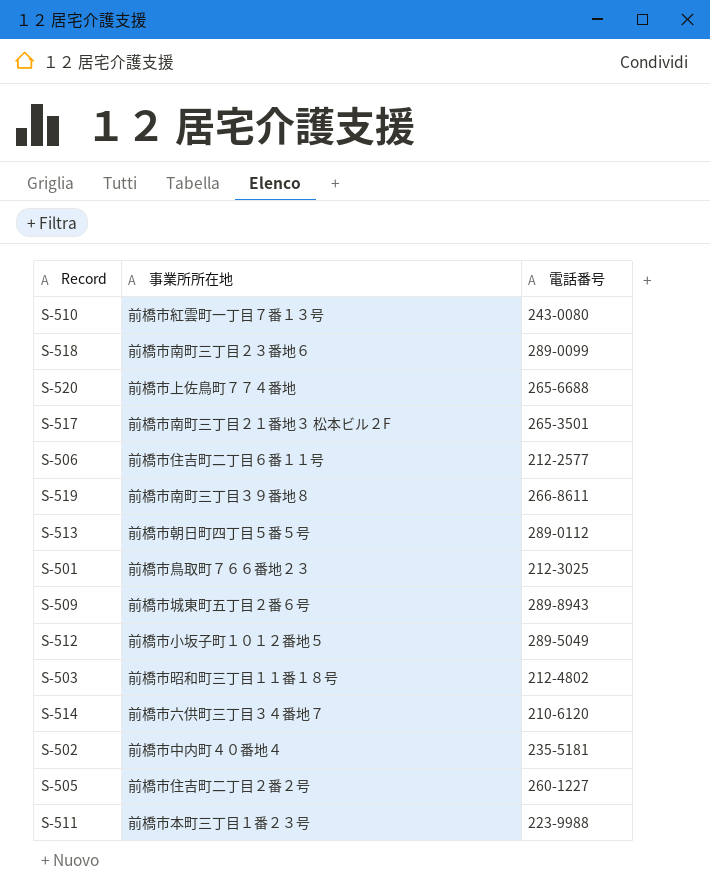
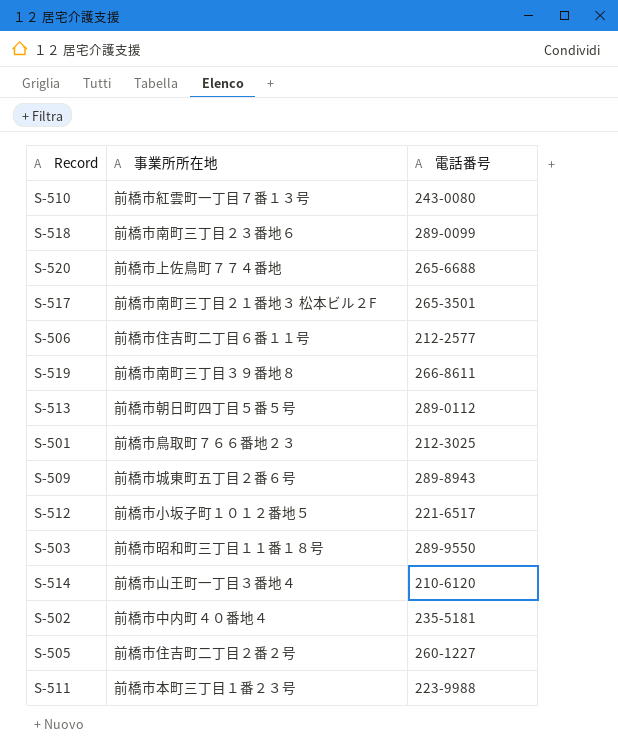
S-512 | 電話番号: 289-5049 -> 221-6517
S-503 | 電話番号: 212-4802 -> 289-9550
S-514 | 事業所所在地: 前橋市六供町三丁目３４番地７ -> 前橋市山王町一丁目３番地４

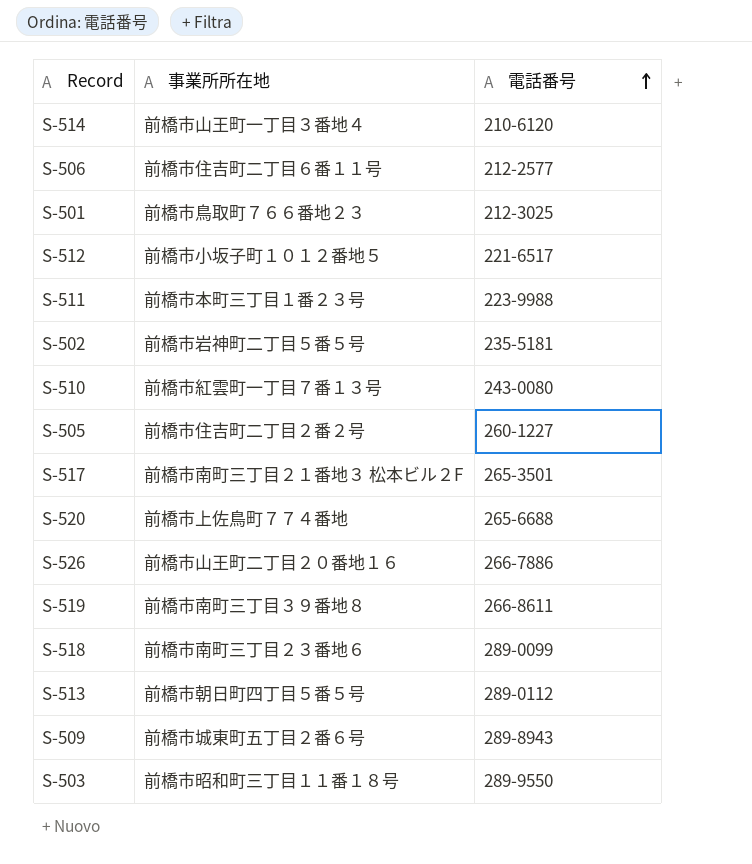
row order: none -> 電話番号 ascending
S-502 | 事業所所在地: 前橋市中内町４０番地４ -> 前橋市岩神町二丁目５番５号
row S-526: none -> 前橋市山王町二丁目２０番地１６ | 266-7886

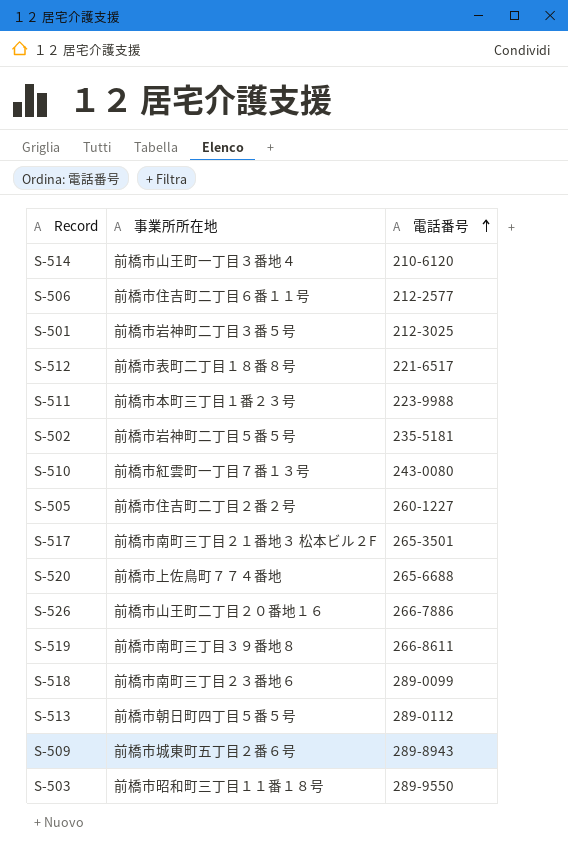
S-501 | 事業所所在地: 前橋市鳥取町７６６番地２３ -> 前橋市岩神町二丁目３番５号
S-512 | 事業所所在地: 前橋市小坂子町１０１２番地５ -> 前橋市表町二丁目１８番８号

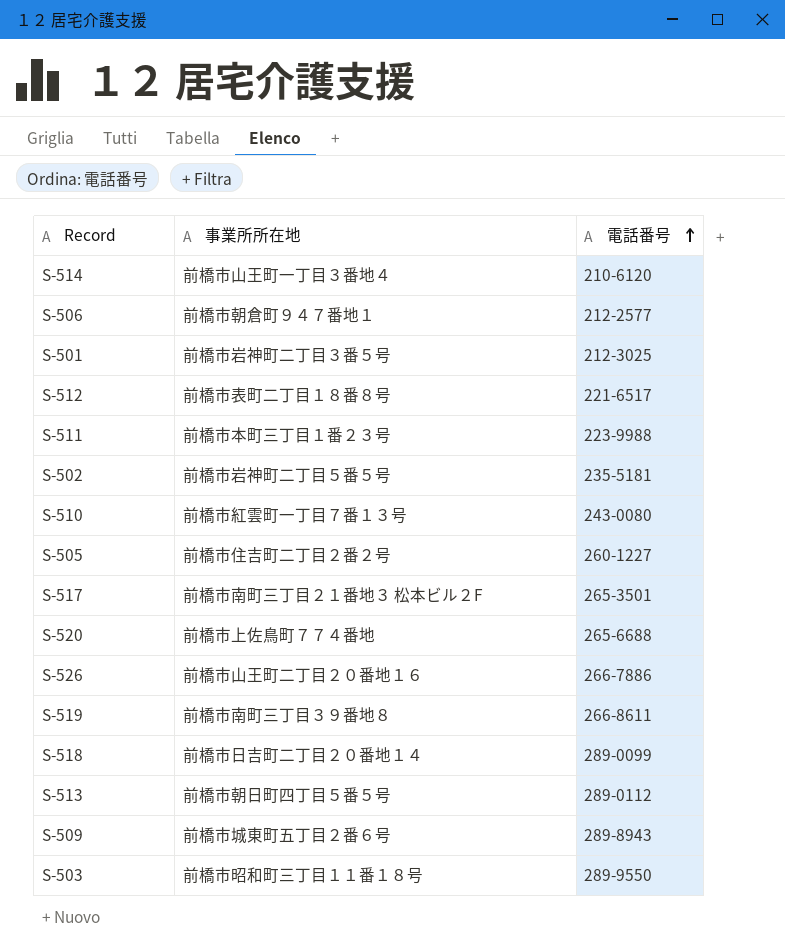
S-506 | 事業所所在地: 前橋市住吉町二丁目６番１１号 -> 前橋市朝倉町９４７番地１
S-518 | 事業所所在地: 前橋市南町三丁目２３番地６ -> 前橋市日吉町二丁目２０番地１４

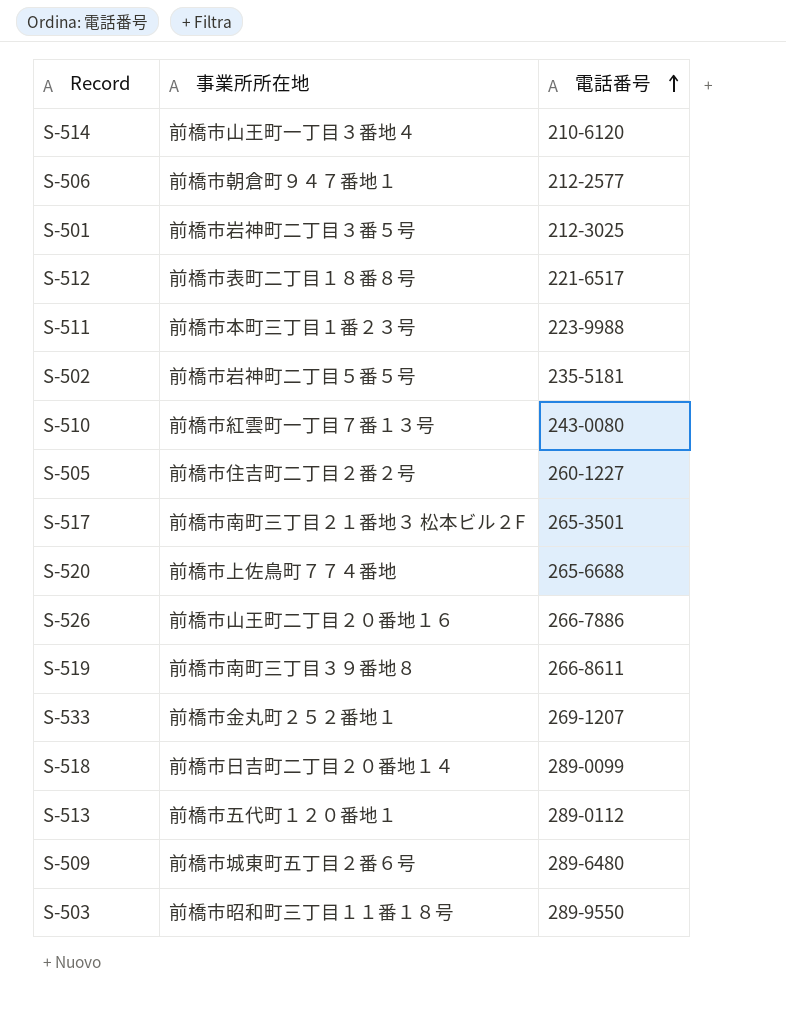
row S-533: none -> 前橋市金丸町２５２番地１ | 269-1207
S-513 | 事業所所在地: 前橋市朝日町四丁目５番５号 -> 前橋市五代町１２０番地１
S-509 | 電話番号: 289-8943 -> 289-6480

